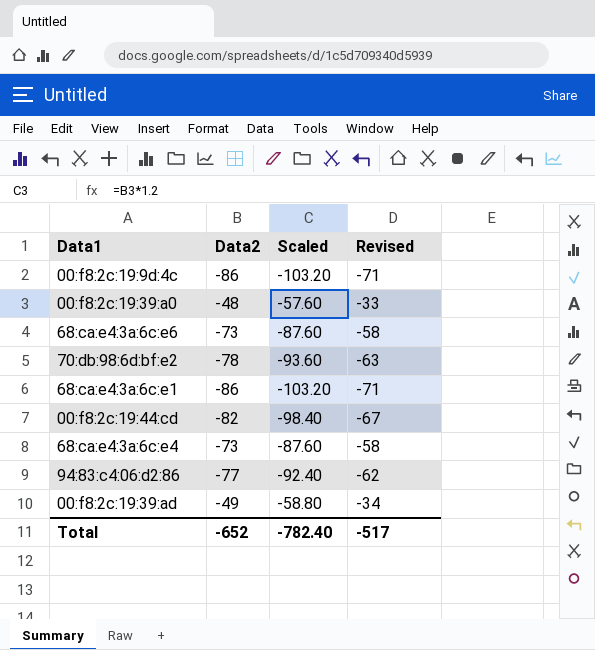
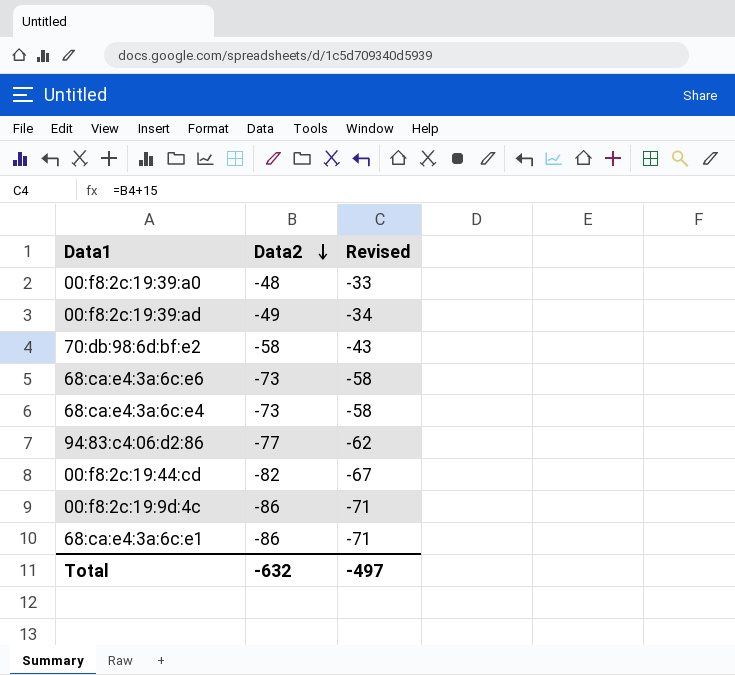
row order: none -> Data2 descending
column Scaled | formula: [Data2] * 1.2 -> none
70:db:98:6d:bf:e2 | Data2: -78 -> -58
70:db:98:6d:bf:e2 | Revised: -63 -> -43
Total | Data2: -652 -> -632
Total | Revised: -517 -> -497

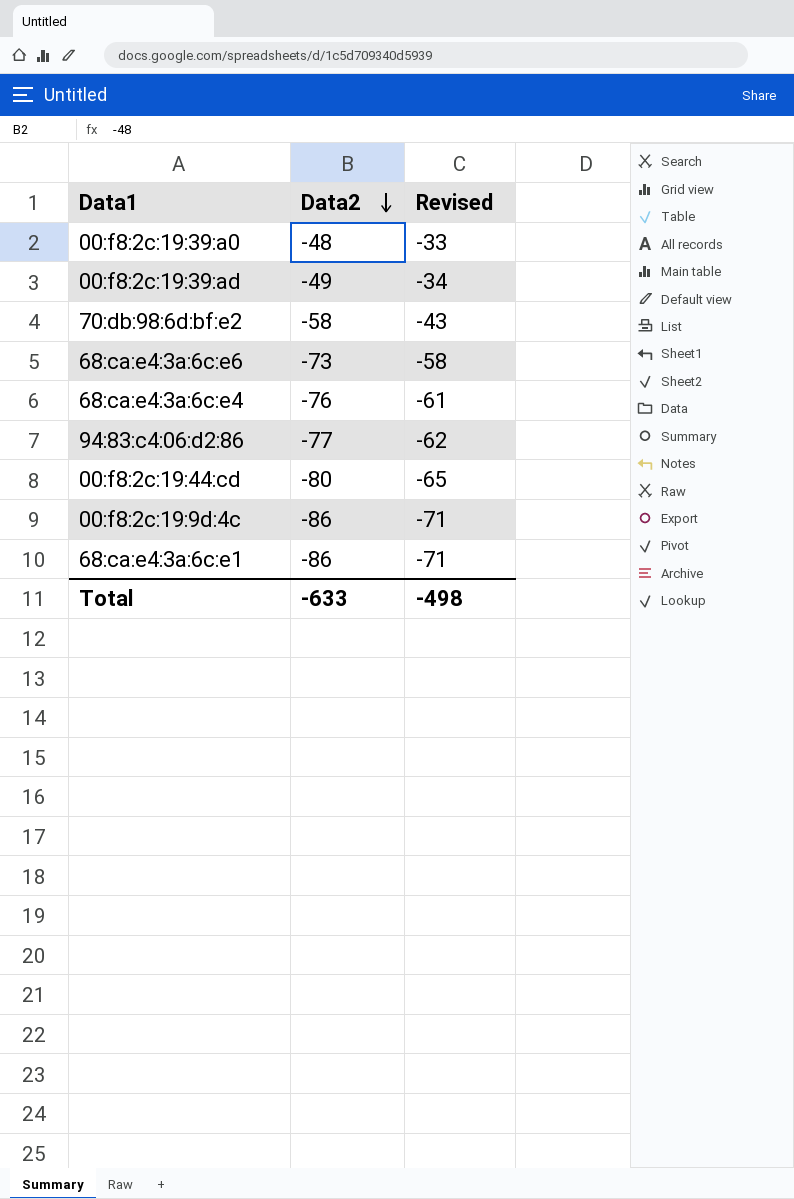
68:ca:e4:3a:6c:e4 | Data2: -73 -> -76
68:ca:e4:3a:6c:e4 | Revised: -58 -> -61
00:f8:2c:19:44:cd | Data2: -82 -> -80
00:f8:2c:19:44:cd | Revised: -67 -> -65
Total | Data2: -632 -> -633
Total | Revised: -497 -> -498

